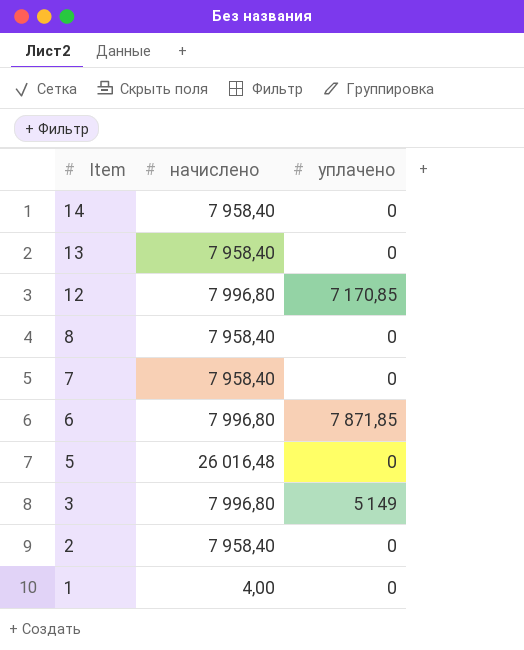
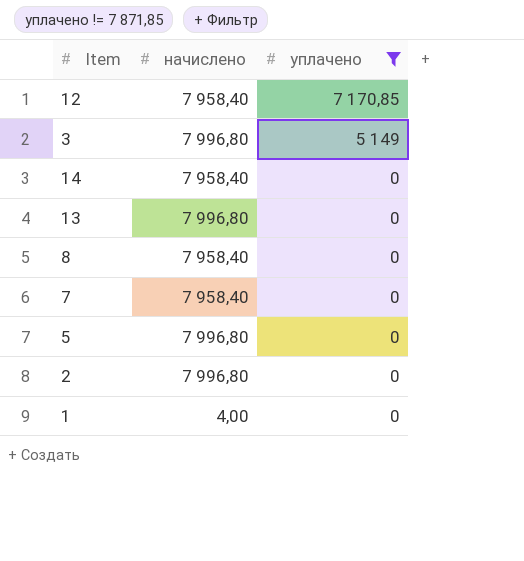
filter: none -> уплачено != 7 871,85
row order: Item descending -> уплачено descending
12 | начислено: 7 996,80 -> 7 958,40
13 | начислено: 7 958,40 -> 7 996,80
5 | начислено: 26 016,48 -> 7 996,80
2 | начислено: 7 958,40 -> 7 996,80

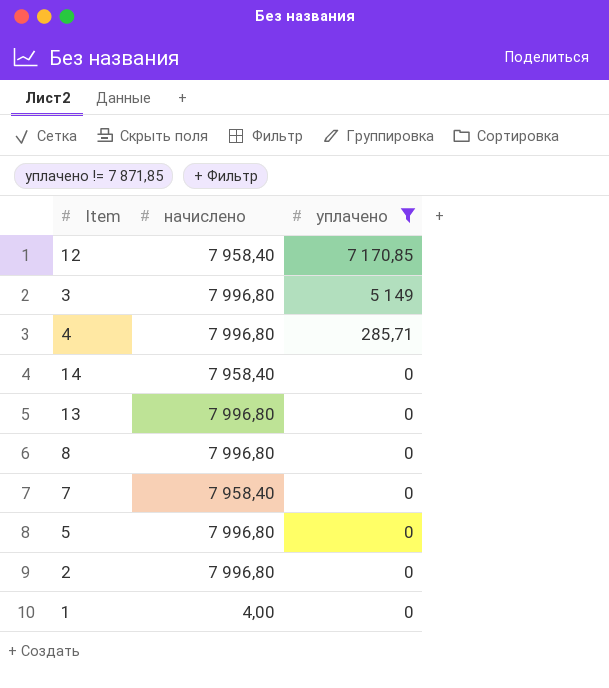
row 4: none -> 7 996,80 | 285,71
8 | начислено: 7 958,40 -> 7 996,80

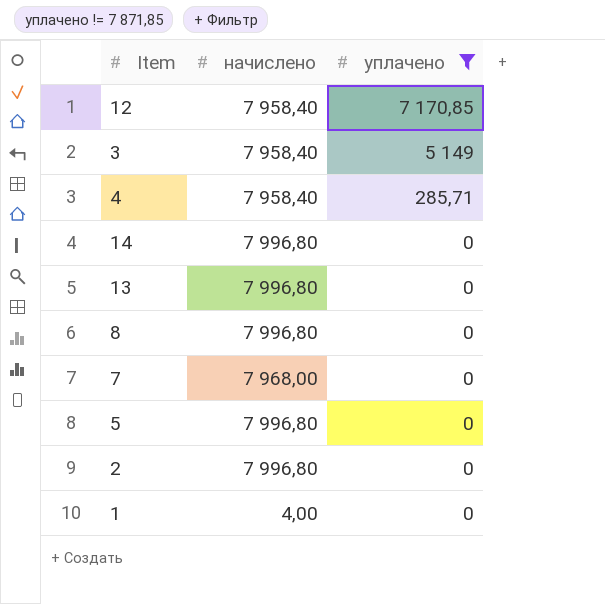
3 | начислено: 7 996,80 -> 7 958,40
4 | начислено: 7 996,80 -> 7 958,40
14 | начислено: 7 958,40 -> 7 996,80
7 | начислено: 7 958,40 -> 7 968,00

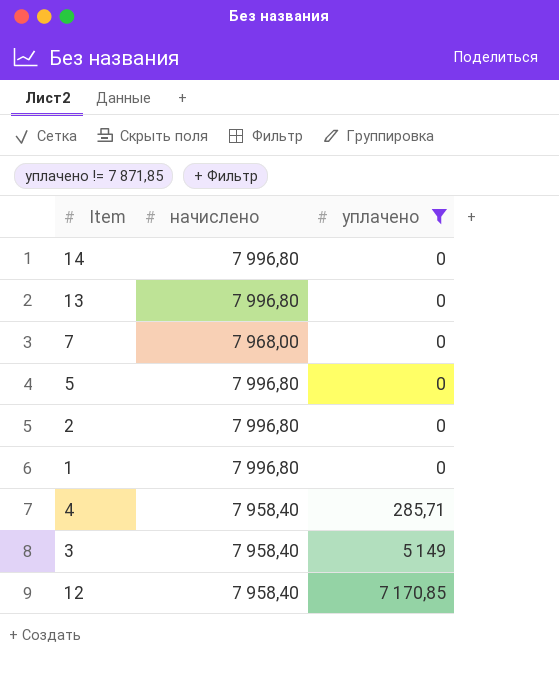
row order: уплачено descending -> уплачено ascending
row 8: 7 996,80 | 0 -> none
1 | начислено: 4,00 -> 7 996,80

